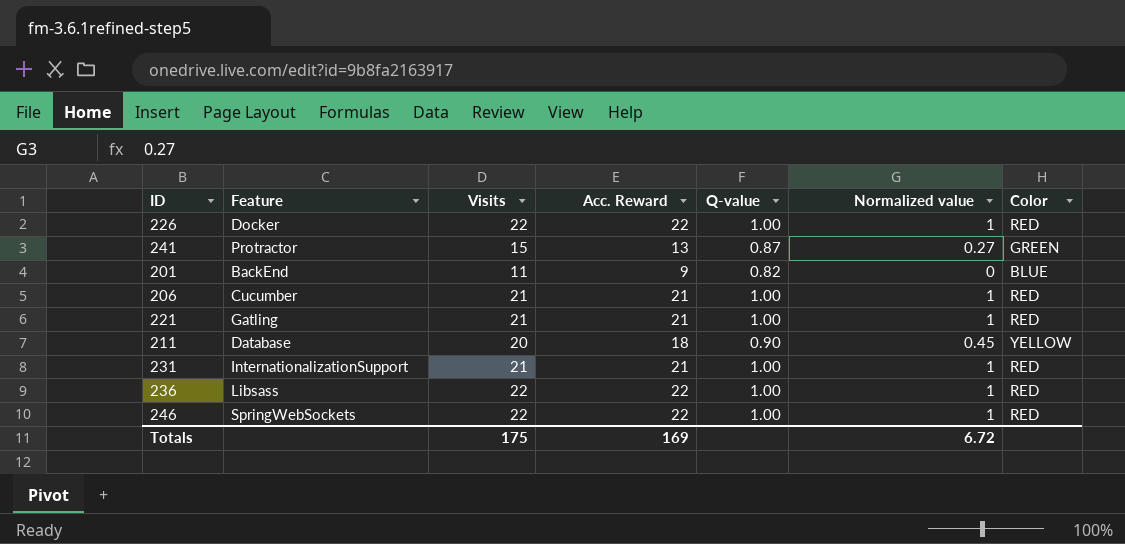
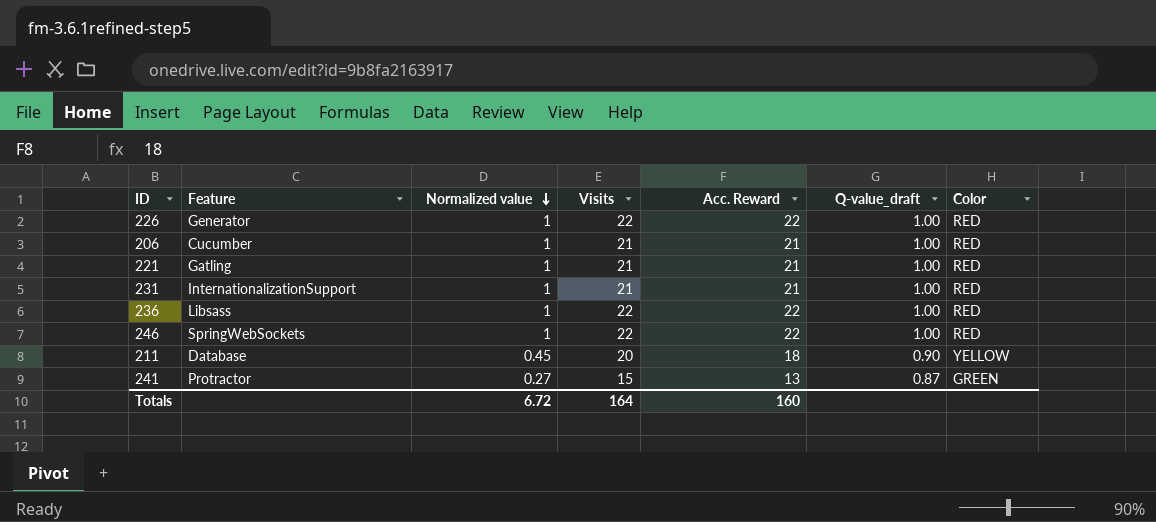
row order: none -> Normalized value descending
column Normalized value | position: 6 -> 3
column name: Q-value -> Q-value_draft
row 201: BackEnd | 11 | 9 | 0.82 | 0 | BLUE -> none
226 | Feature: Docker -> Generator
Totals | Visits: 175 -> 164
Totals | Acc. Reward: 169 -> 160

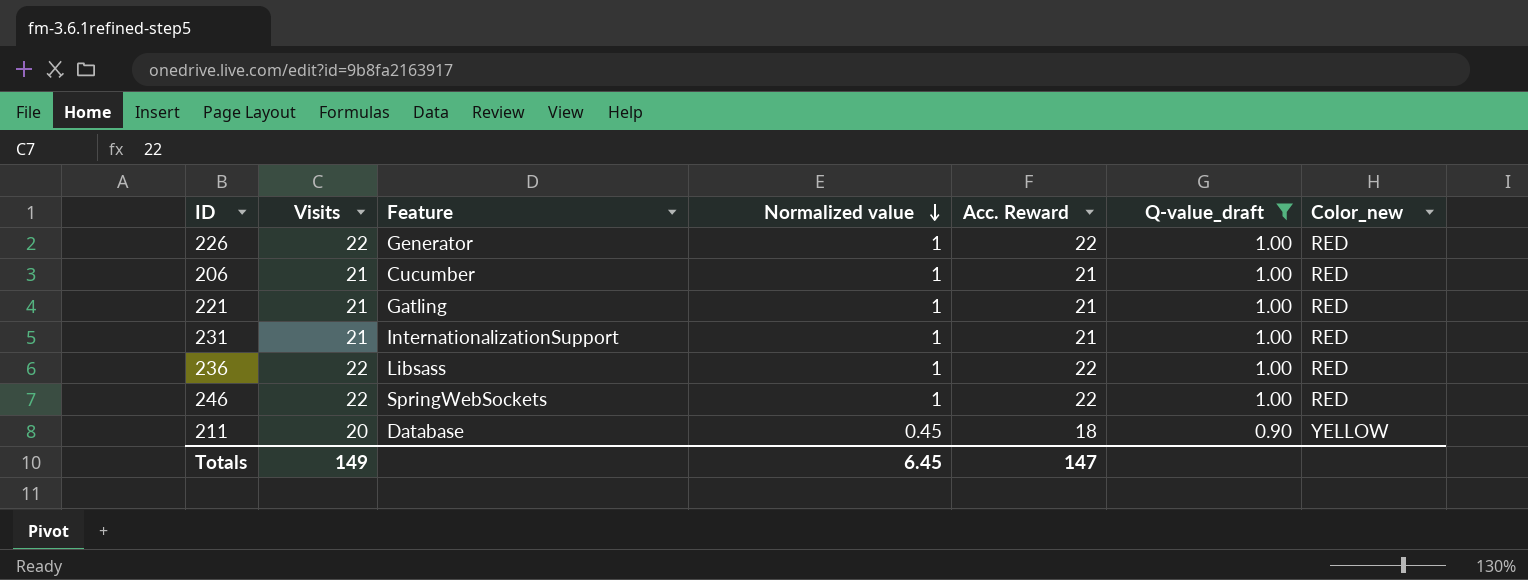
filter: none -> Q-value_draft != 0.87
column Visits | position: 4 -> 2
column name: Color -> Color_new
Totals | Visits: 164 -> 149
Totals | Normalized value: 6.72 -> 6.45
Totals | Acc. Reward: 160 -> 147

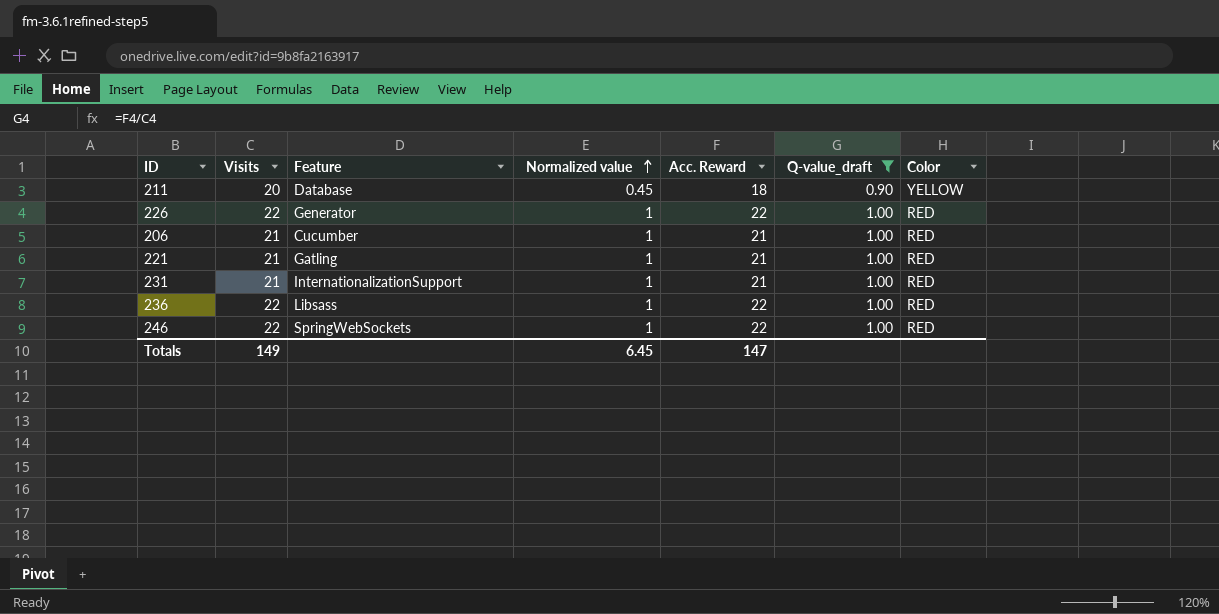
row order: Normalized value descending -> Normalized value ascending
column name: Color_new -> Color

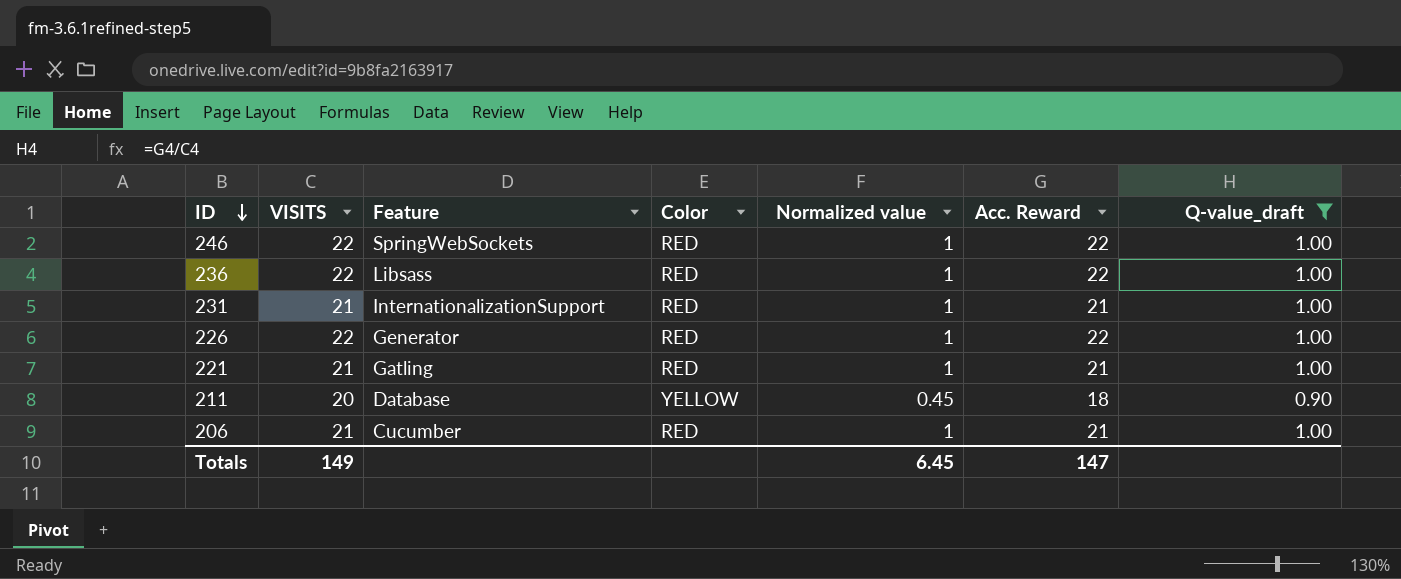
row order: Normalized value ascending -> ID descending
column name: Visits -> VISITS
column Color | position: 7 -> 4

